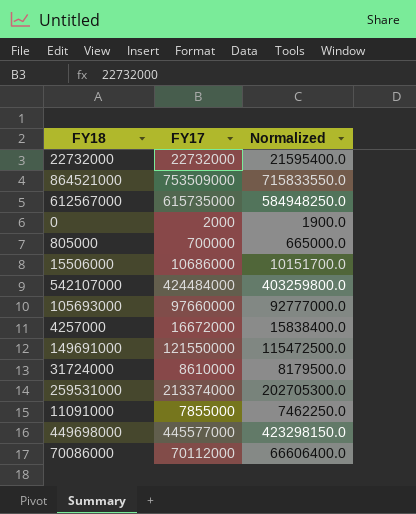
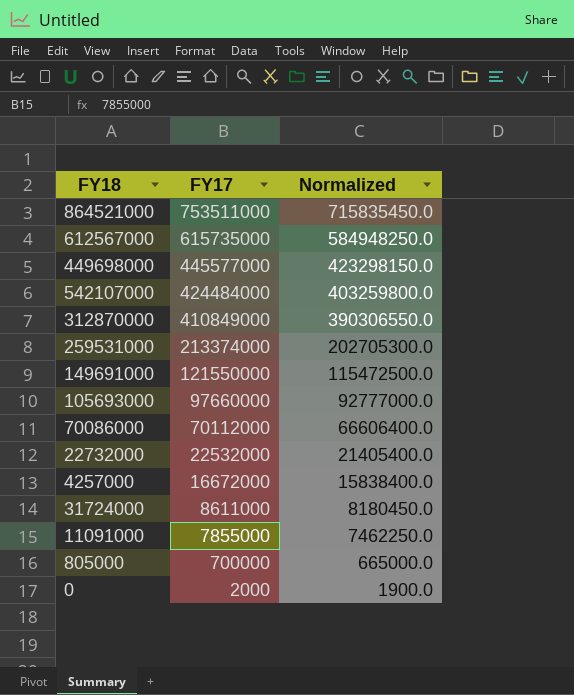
row order: none -> FY17 descending
row 15506000: 10686000 | 10151700.0 -> none
864521000 | FY17: 753509000 -> 753511000
864521000 | Normalized: 715833550.0 -> 715835450.0
row 312870000: none -> 410849000 | 390306550.0
22732000 | FY17: 22732000 -> 22532000
22732000 | Normalized: 21595400.0 -> 21405400.0
31724000 | FY17: 8610000 -> 8611000
31724000 | Normalized: 8179500.0 -> 8180450.0

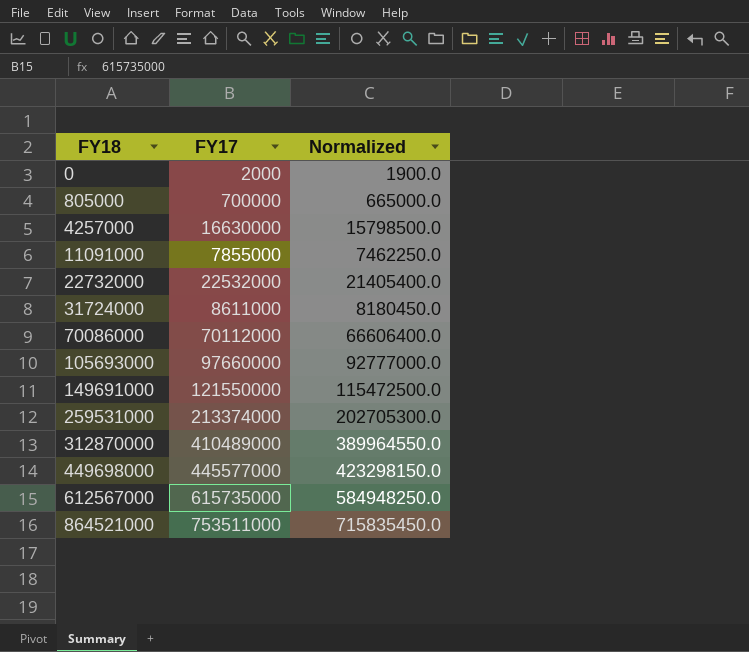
row order: FY17 descending -> FY18 ascending
row 542107000: 424484000 | 403259800.0 -> none
4257000 | FY17: 16672000 -> 16630000
4257000 | Normalized: 15838400.0 -> 15798500.0
312870000 | FY17: 410849000 -> 410489000
312870000 | Normalized: 390306550.0 -> 389964550.0

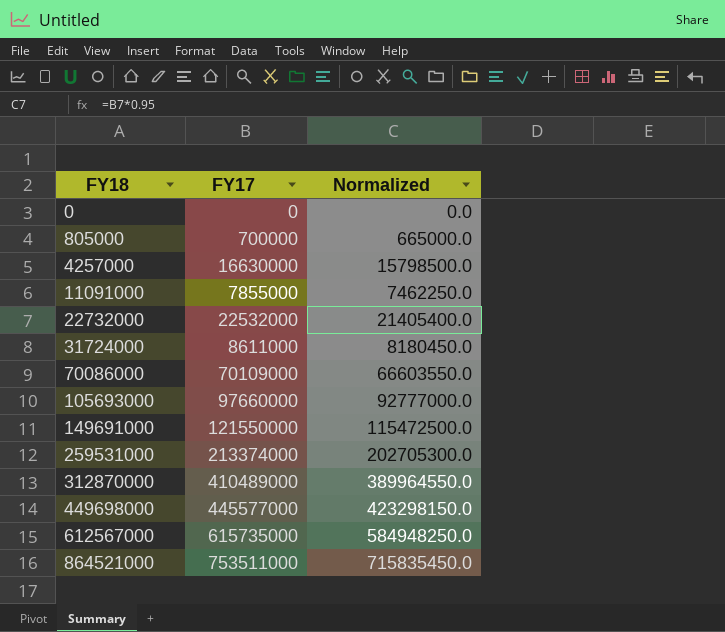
0 | FY17: 2000 -> 0
0 | Normalized: 1900.0 -> 0.0
70086000 | FY17: 70112000 -> 70109000
70086000 | Normalized: 66606400.0 -> 66603550.0

